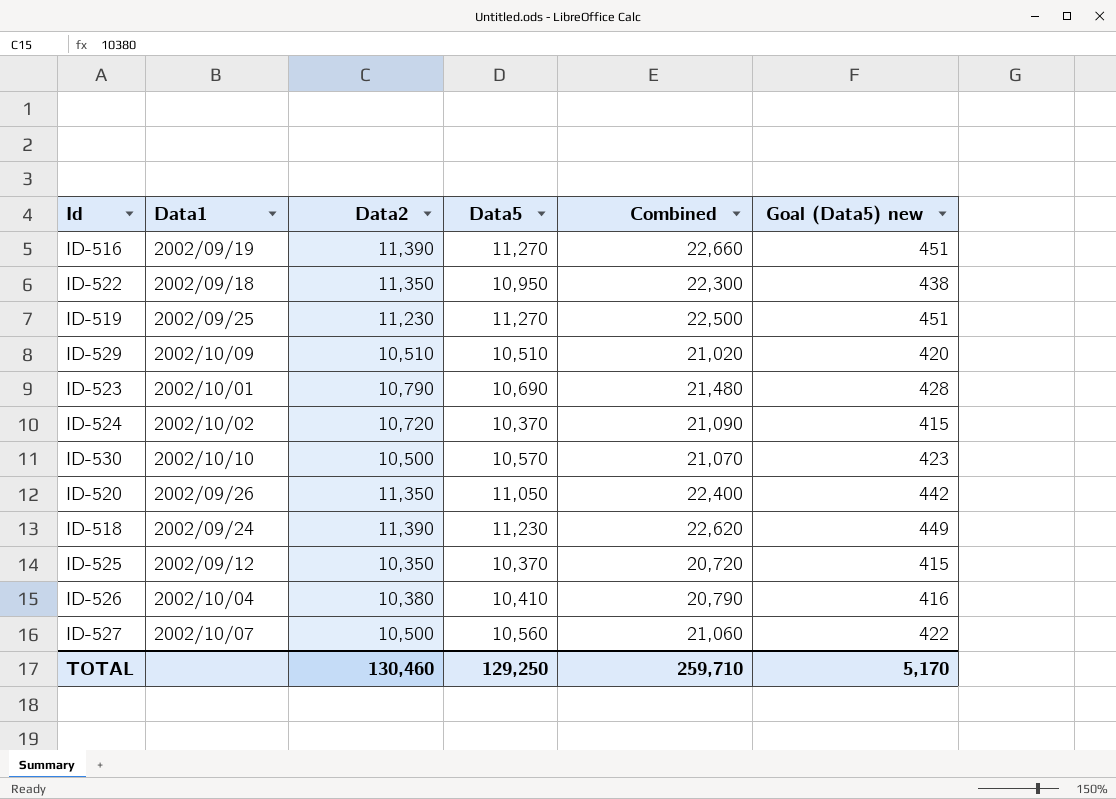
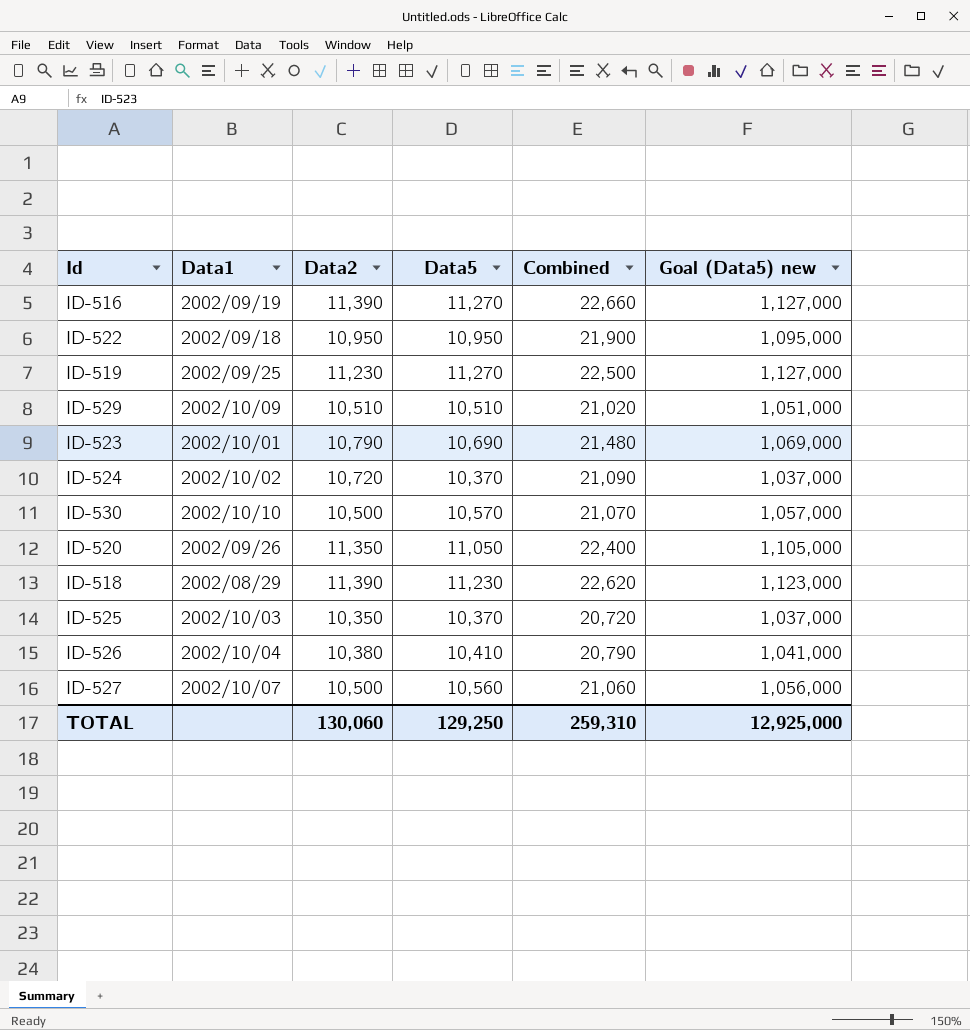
column Goal (Data5) new | formula: [Data5] * 0.04 -> [Data5] * 100
ID-522 | Data2: 11,350 -> 10,950
ID-522 | Combined: 22,300 -> 21,900
ID-518 | Data1: 2002/09/24 -> 2002/08/29
ID-525 | Data1: 2002/09/12 -> 2002/10/03
TOTAL | Data2: 130,460 -> 130,060
TOTAL | Combined: 259,710 -> 259,310
TOTAL | Goal (Data5) new: 5,170 -> 12,925,000

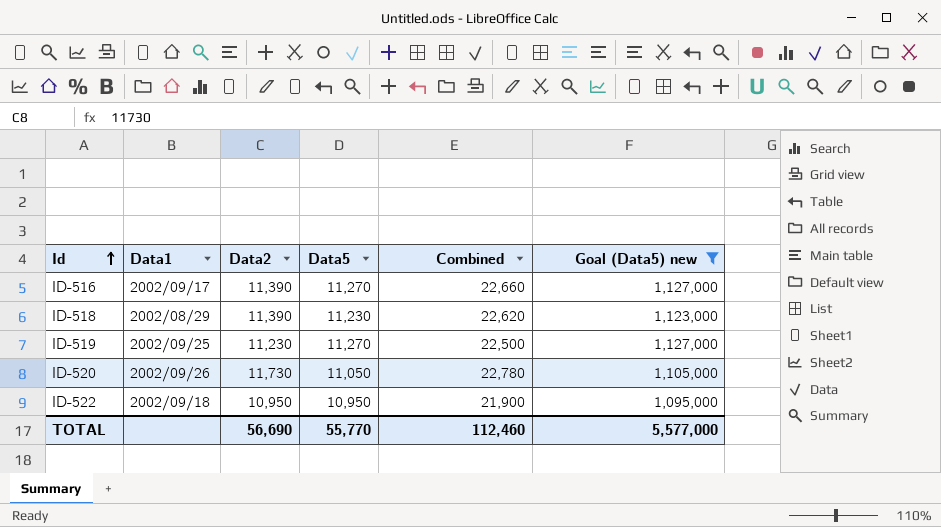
filter: none -> Goal (Data5) new >= 1,095,000
row order: none -> Id ascending
ID-516 | Data1: 2002/09/19 -> 2002/09/17
ID-520 | Data2: 11,350 -> 11,730
ID-520 | Combined: 22,400 -> 22,780
TOTAL | Data2: 130,060 -> 56,690
TOTAL | Data5: 129,250 -> 55,770
TOTAL | Combined: 259,310 -> 112,460
TOTAL | Goal (Data5) new: 12,925,000 -> 5,577,000

